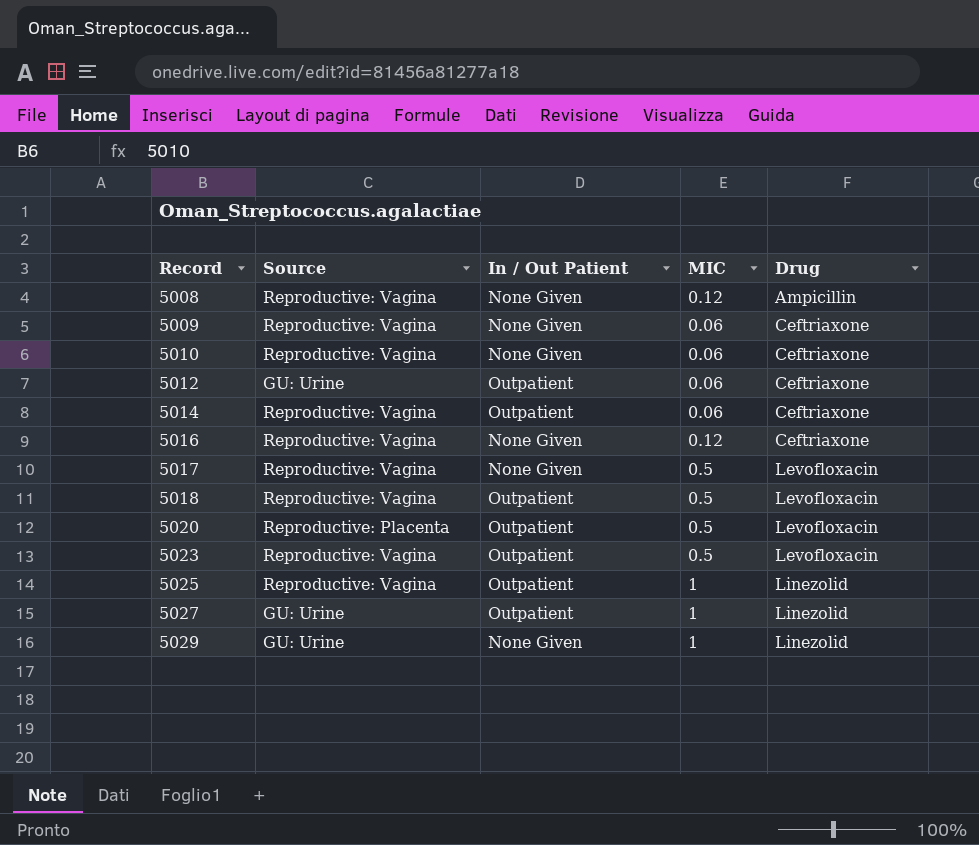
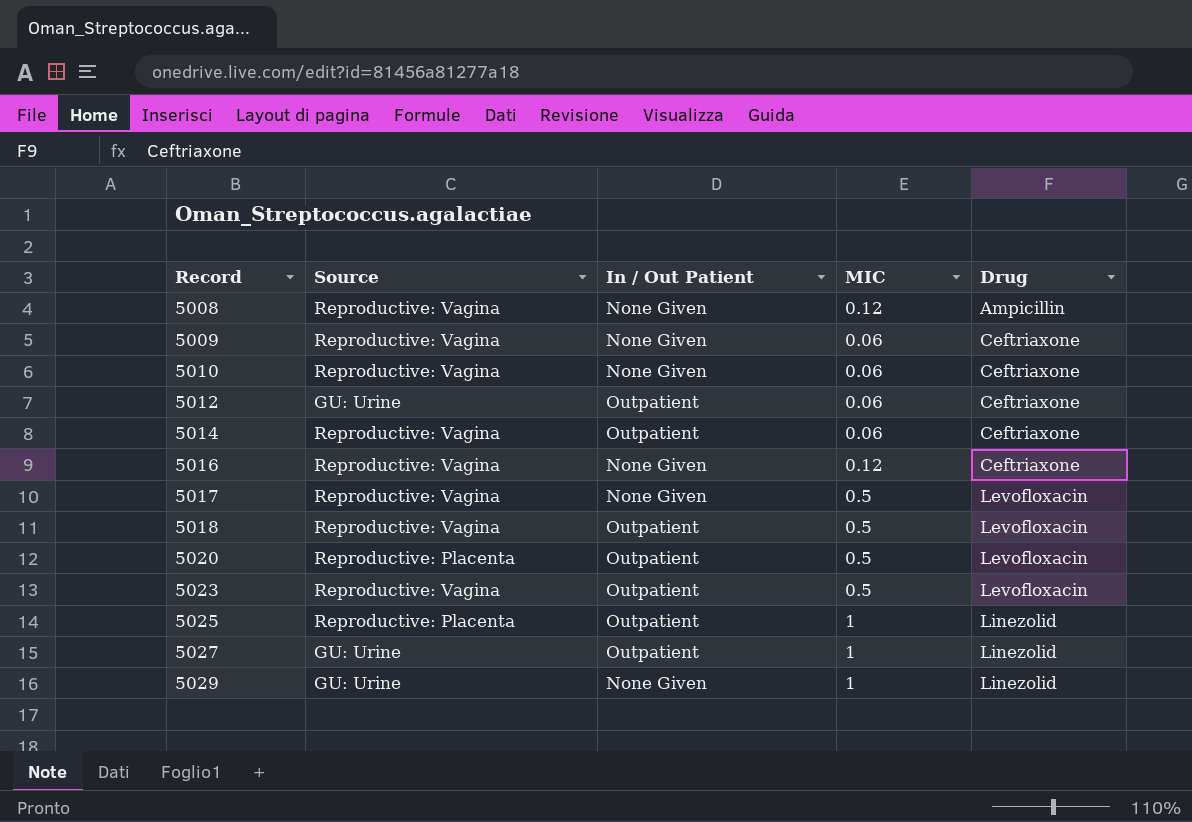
5025 | Source: Reproductive: Vagina -> Reproductive: Placenta

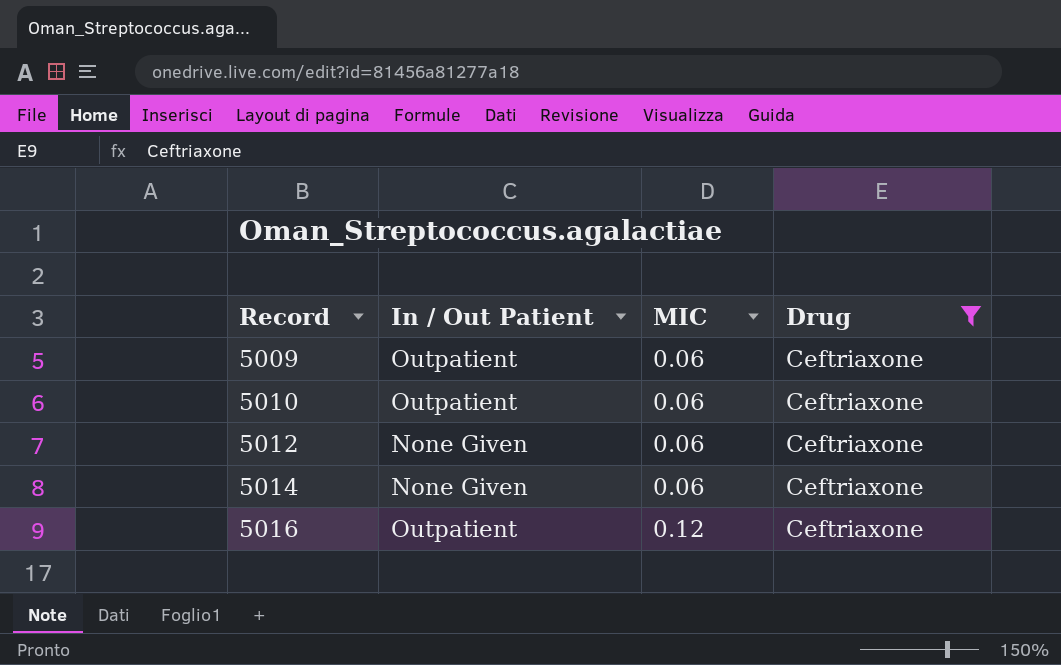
filter: none -> Drug = Ceftriaxone
column Source | position: 2 -> none
5009 | In / Out Patient: None Given -> Outpatient
5010 | In / Out Patient: None Given -> Outpatient
5012 | In / Out Patient: Outpatient -> None Given
5014 | In / Out Patient: Outpatient -> None Given
5016 | In / Out Patient: None Given -> Outpatient

